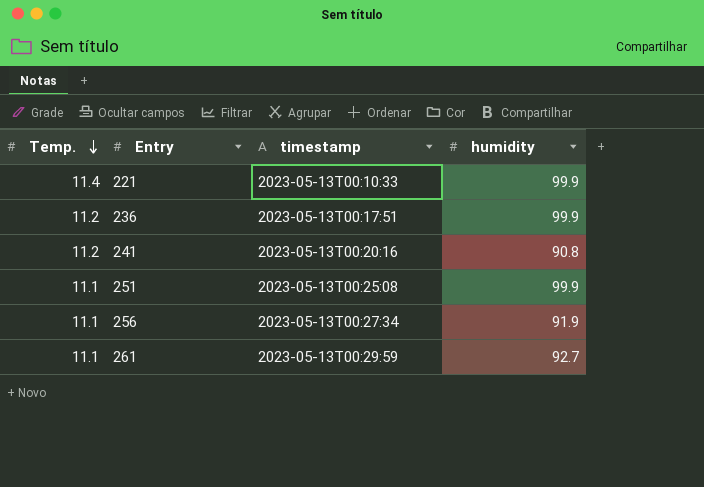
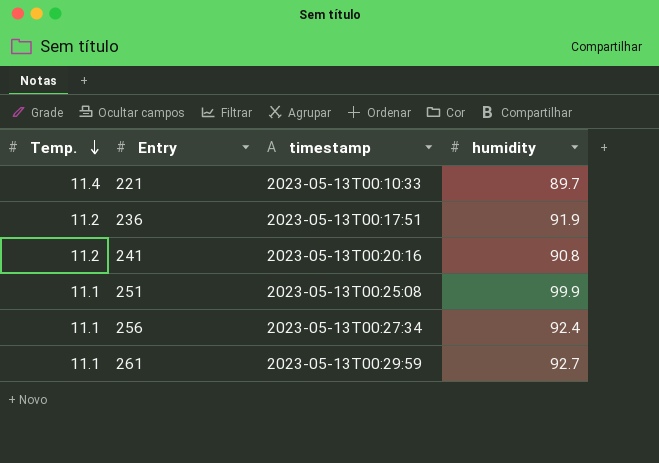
221 | humidity: 99.9 -> 89.7
236 | humidity: 99.9 -> 91.9
256 | humidity: 91.9 -> 92.4

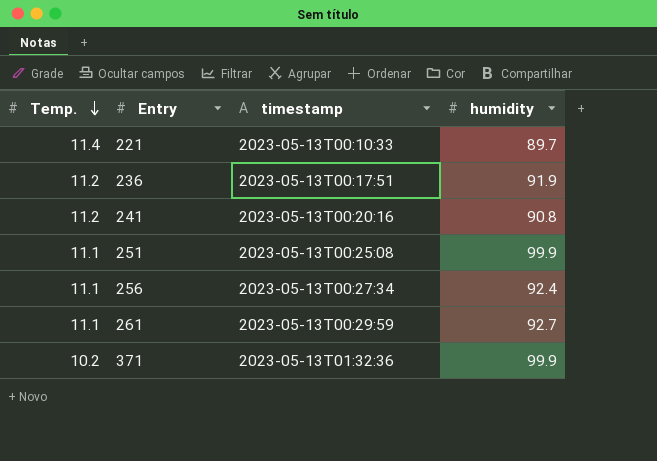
row 371: none -> 10.2 | 2023-05-13T01:32:36 | 99.9

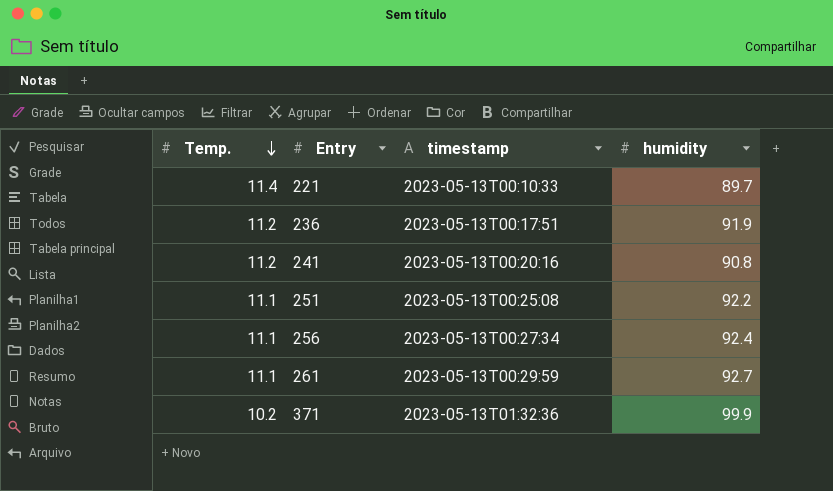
251 | humidity: 99.9 -> 92.2

